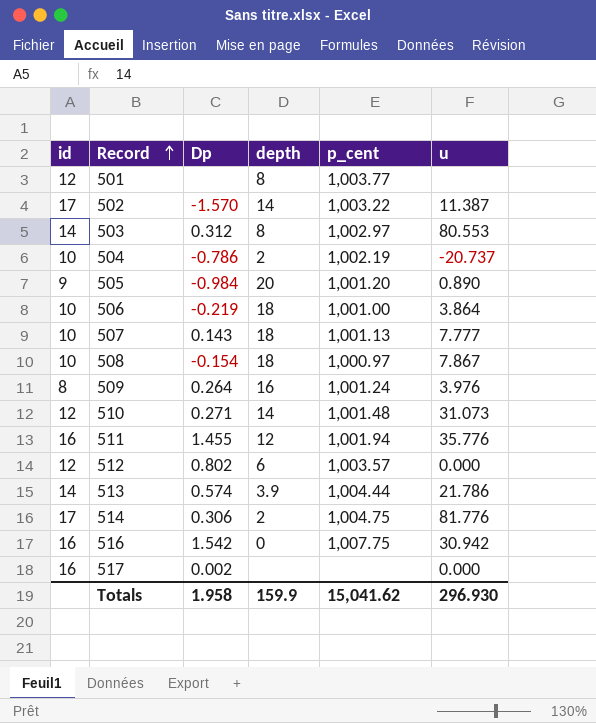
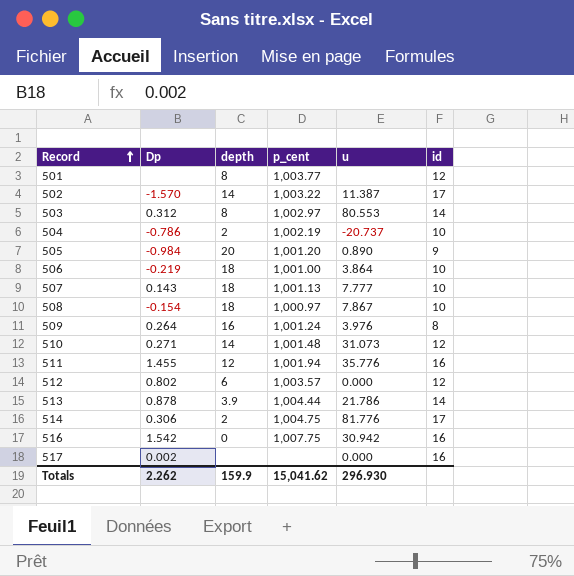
column id | position: 1 -> 6
513 | Dp: 0.574 -> 0.878
Totals | Dp: 1.958 -> 2.262

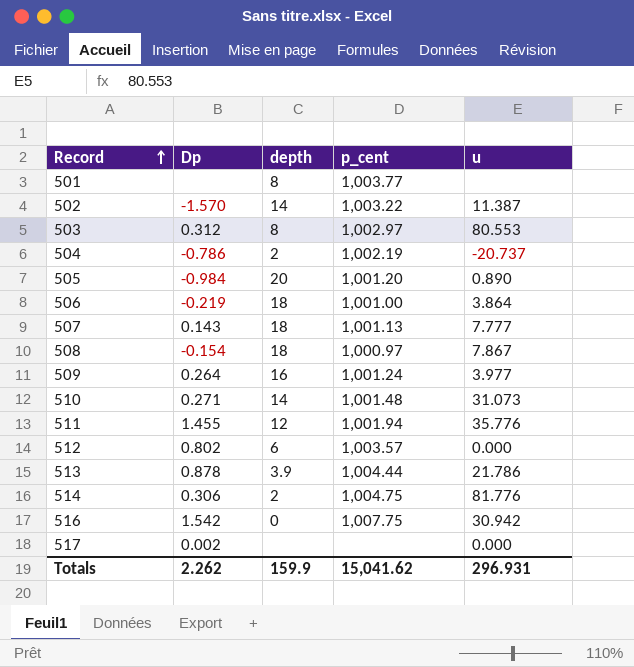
column id | position: 6 -> none
509 | u: 3.976 -> 3.977
Totals | u: 296.930 -> 296.931

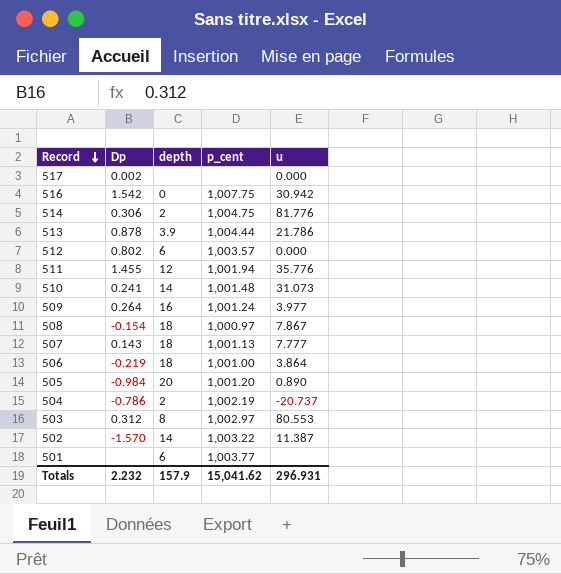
row order: Record ascending -> Record descending
510 | Dp: 0.271 -> 0.241
501 | depth: 8 -> 6
Totals | Dp: 2.262 -> 2.232
Totals | depth: 159.9 -> 157.9

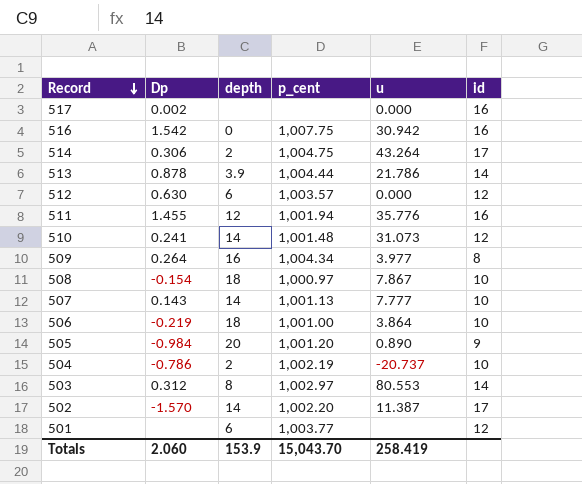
column id | position: none -> 6
514 | u: 81.776 -> 43.264
512 | Dp: 0.802 -> 0.630
509 | p_cent: 1,001.24 -> 1,004.34
507 | depth: 18 -> 14
502 | p_cent: 1,003.22 -> 1,002.20
Totals | Dp: 2.232 -> 2.060
Totals | depth: 157.9 -> 153.9
Totals | p_cent: 15,041.62 -> 15,043.70
Totals | u: 296.931 -> 258.419

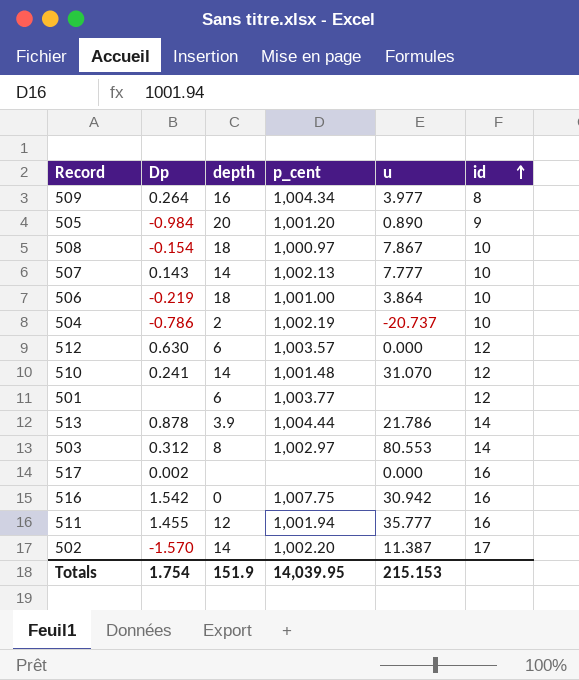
row order: Record descending -> id ascending
row 514: 0.306 | 2 | 1,004.75 | 43.264 | 17 -> none
507 | p_cent: 1,001.13 -> 1,002.13
510 | u: 31.073 -> 31.070
511 | u: 35.776 -> 35.777
Totals | Dp: 2.060 -> 1.754
Totals | depth: 153.9 -> 151.9
Totals | p_cent: 15,043.70 -> 14,039.95
Totals | u: 258.419 -> 215.153

